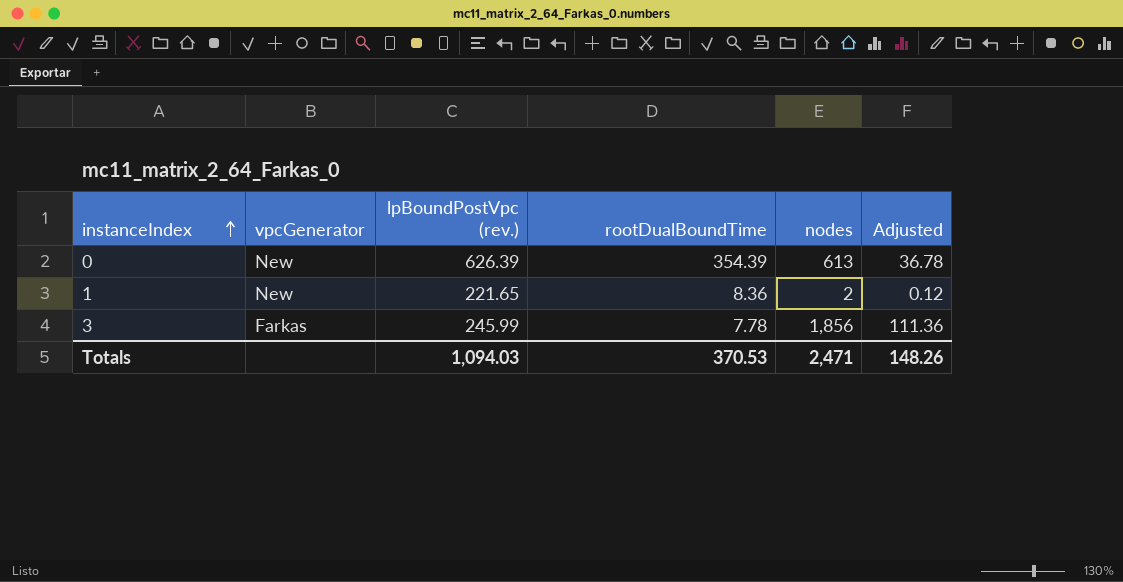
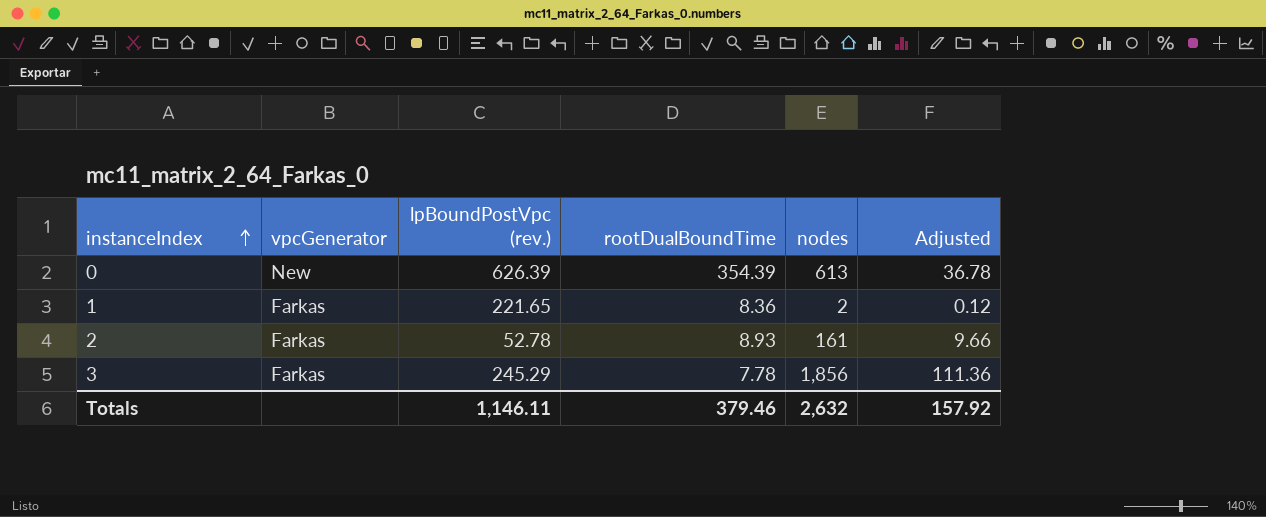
1 | vpcGenerator: New -> Farkas
row 2: none -> Farkas | 52.78 | 8.93 | 161 | 9.66
3 | lpBoundPostVpc (rev.): 245.99 -> 245.29
Totals | lpBoundPostVpc (rev.): 1,094.03 -> 1,146.11
Totals | rootDualBoundTime: 370.53 -> 379.46
Totals | nodes: 2,471 -> 2,632
Totals | Adjusted: 148.26 -> 157.92

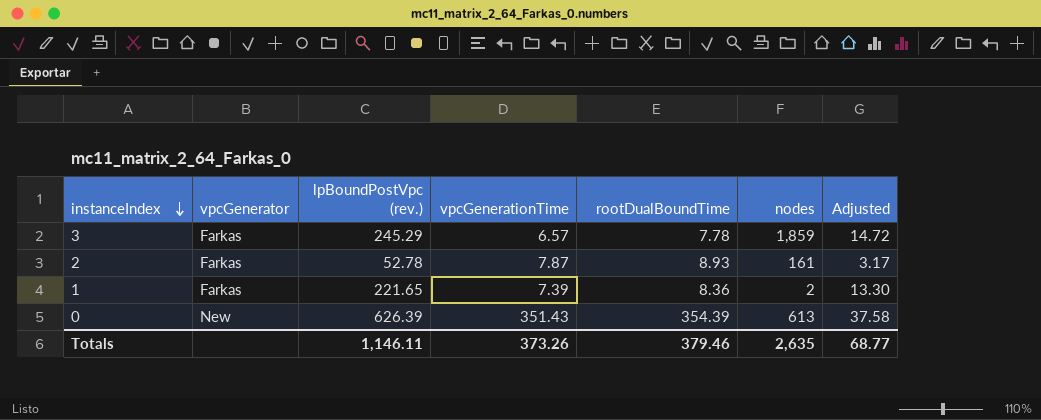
row order: instanceIndex ascending -> instanceIndex descending
column vpcGenerationTime | position: none -> 4
column Adjusted | formula: [nodes] * 0.06 -> [lpBoundPostVpc (rev.)] * 0.06
3 | nodes: 1,856 -> 1,859
Totals | nodes: 2,632 -> 2,635
Totals | Adjusted: 157.92 -> 68.77

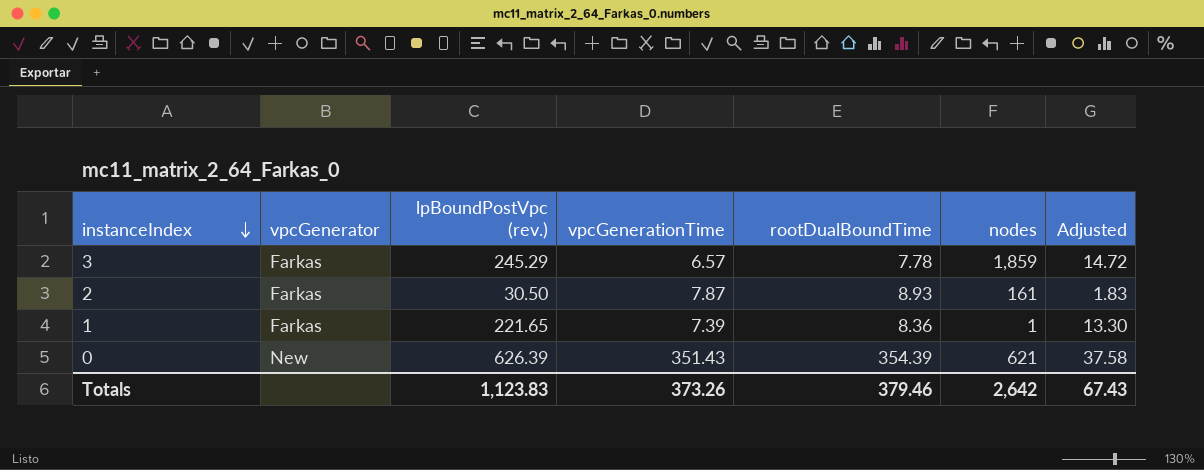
2 | lpBoundPostVpc (rev.): 52.78 -> 30.50
2 | Adjusted: 3.17 -> 1.83
1 | nodes: 2 -> 1
0 | nodes: 613 -> 621
Totals | lpBoundPostVpc (rev.): 1,146.11 -> 1,123.83
Totals | nodes: 2,635 -> 2,642
Totals | Adjusted: 68.77 -> 67.43

